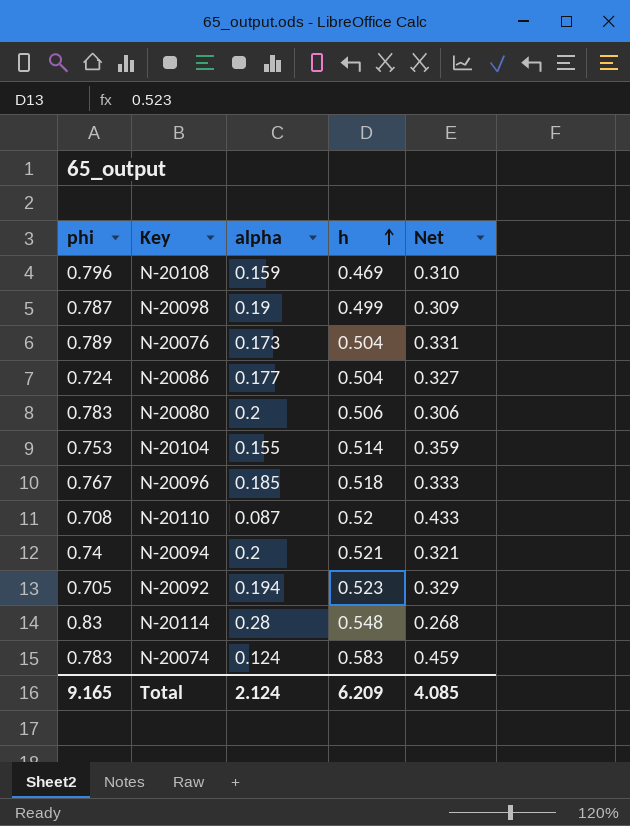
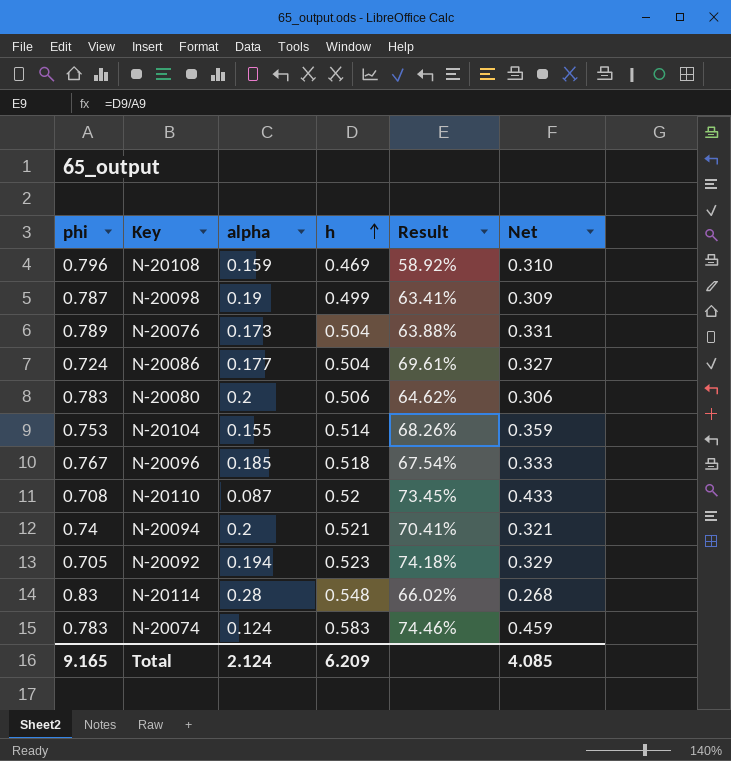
column Result | formula: none -> [h] / [phi]

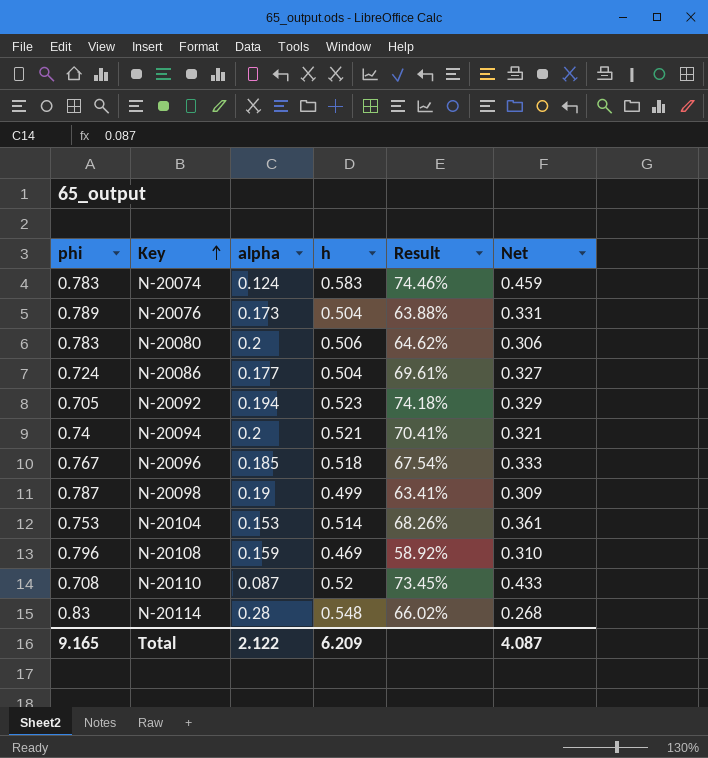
row order: h ascending -> Key ascending
N-20104 | alpha: 0.155 -> 0.153
N-20104 | Net: 0.359 -> 0.361
Total | alpha: 2.124 -> 2.122
Total | Net: 4.085 -> 4.087

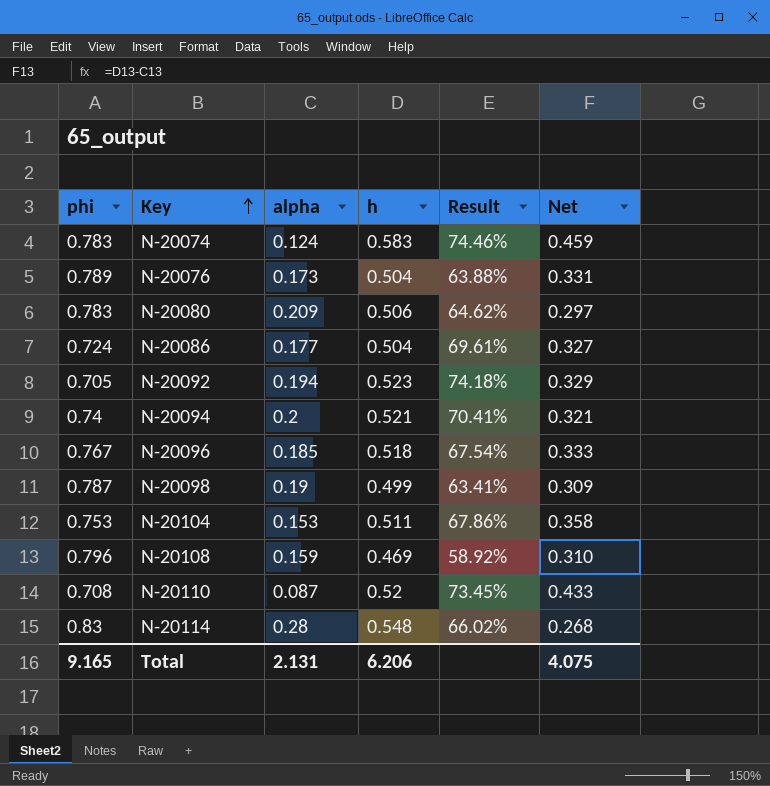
N-20080 | alpha: 0.2 -> 0.209
N-20080 | Net: 0.306 -> 0.297
N-20104 | h: 0.514 -> 0.511
N-20104 | Result: 68.26% -> 67.86%
N-20104 | Net: 0.361 -> 0.358
Total | alpha: 2.122 -> 2.131
Total | h: 6.209 -> 6.206
Total | Net: 4.087 -> 4.075

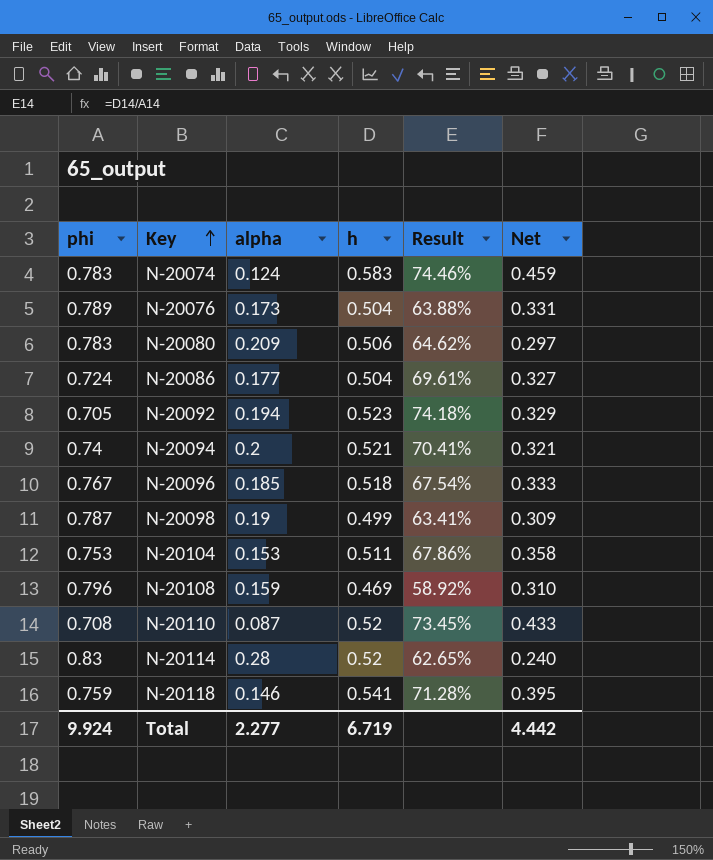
N-20114 | h: 0.548 -> 0.52
N-20114 | Result: 66.02% -> 62.65%
N-20114 | Net: 0.268 -> 0.240
row N-20118: none -> 0.759 | 0.146 | 0.541 | 71.28% | 0.395
Total | phi: 9.165 -> 9.924
Total | alpha: 2.131 -> 2.277
Total | h: 6.206 -> 6.719
Total | Net: 4.075 -> 4.442

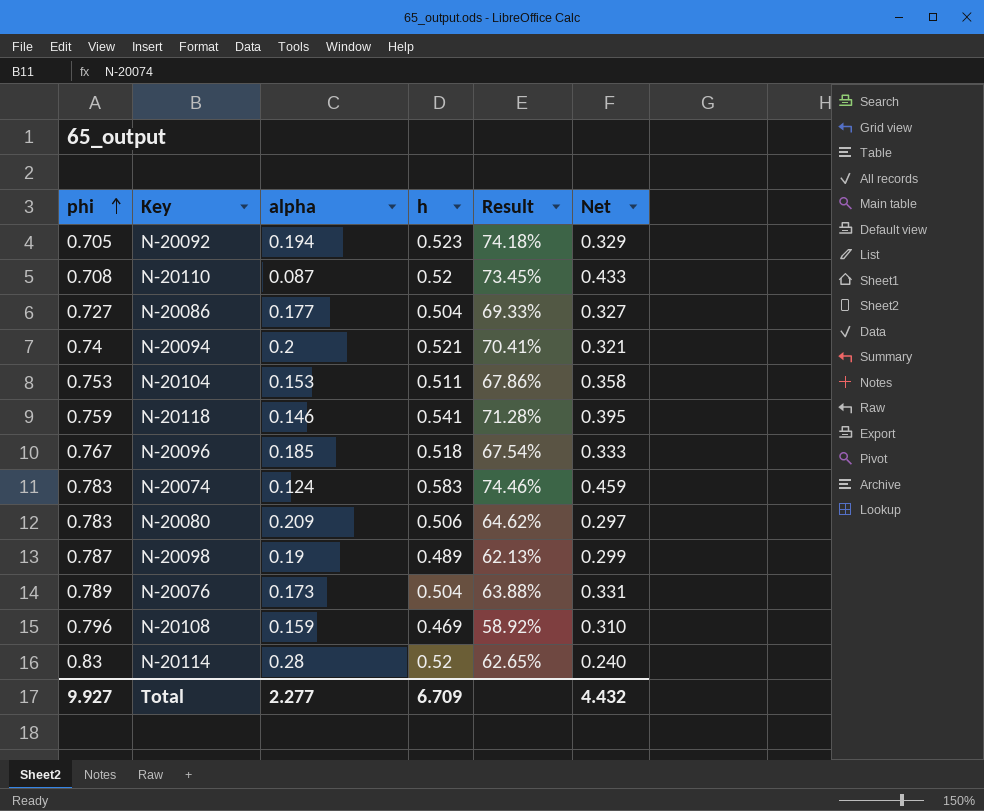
row order: Key ascending -> phi ascending
N-20086 | phi: 0.724 -> 0.727
N-20086 | Result: 69.61% -> 69.33%
N-20098 | h: 0.499 -> 0.489
N-20098 | Result: 63.41% -> 62.13%
N-20098 | Net: 0.309 -> 0.299
Total | phi: 9.924 -> 9.927
Total | h: 6.719 -> 6.709
Total | Net: 4.442 -> 4.432

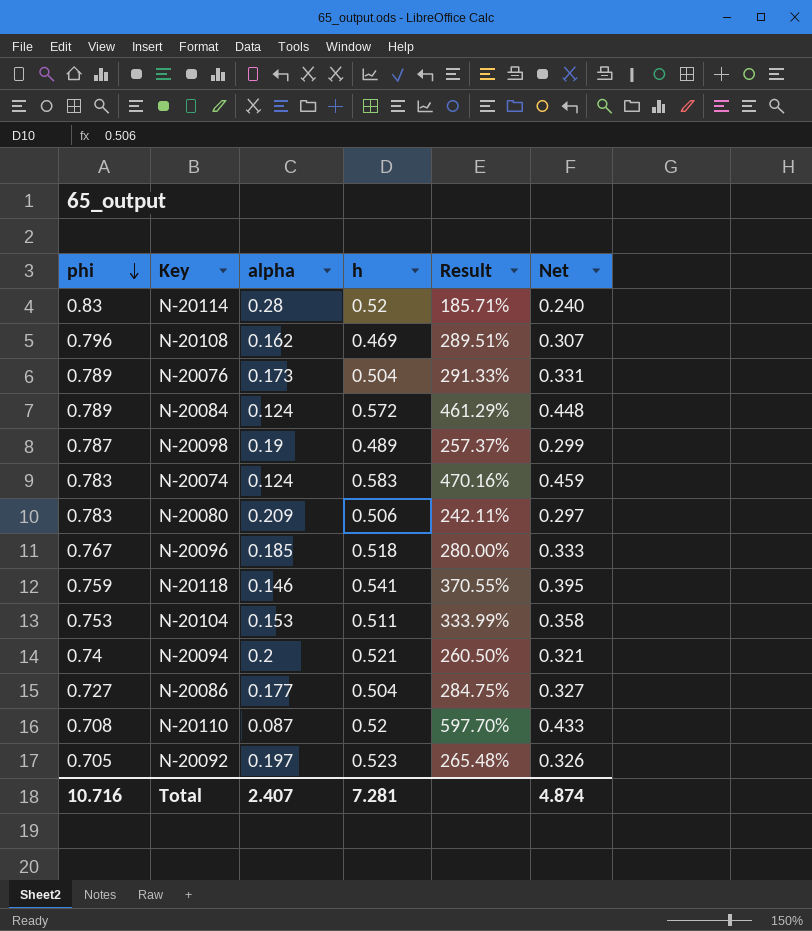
row order: phi ascending -> phi descending
column Result | formula: [h] / [phi] -> [h] / [alpha]
N-20108 | alpha: 0.159 -> 0.162
N-20108 | Net: 0.310 -> 0.307
row N-20084: none -> 0.789 | 0.124 | 0.572 | 461.29% | 0.448
N-20092 | alpha: 0.194 -> 0.197
N-20092 | Net: 0.329 -> 0.326
Total | phi: 9.927 -> 10.716
Total | alpha: 2.277 -> 2.407
Total | h: 6.709 -> 7.281
Total | Net: 4.432 -> 4.874

